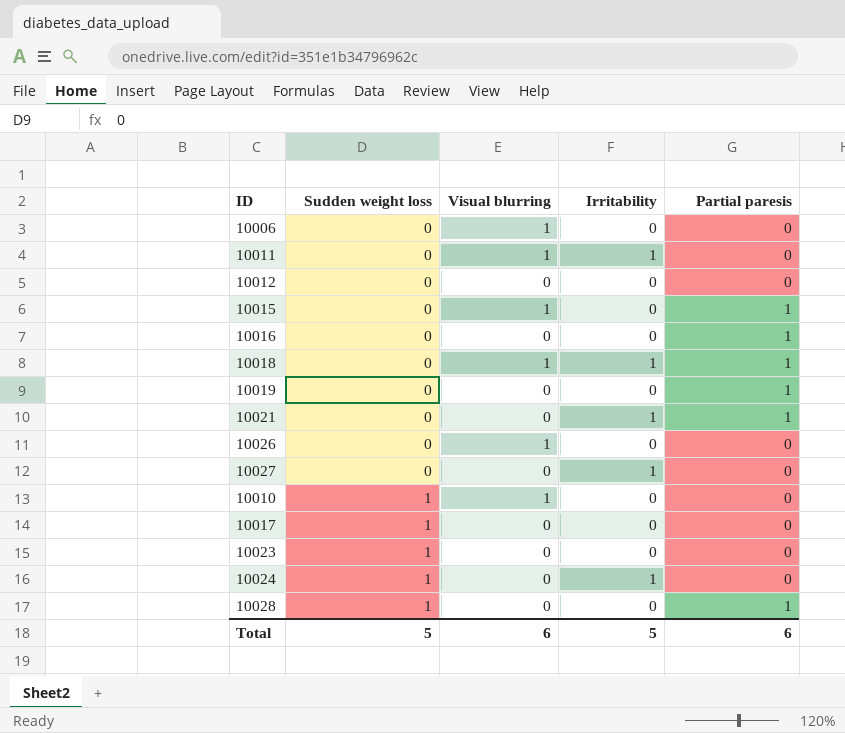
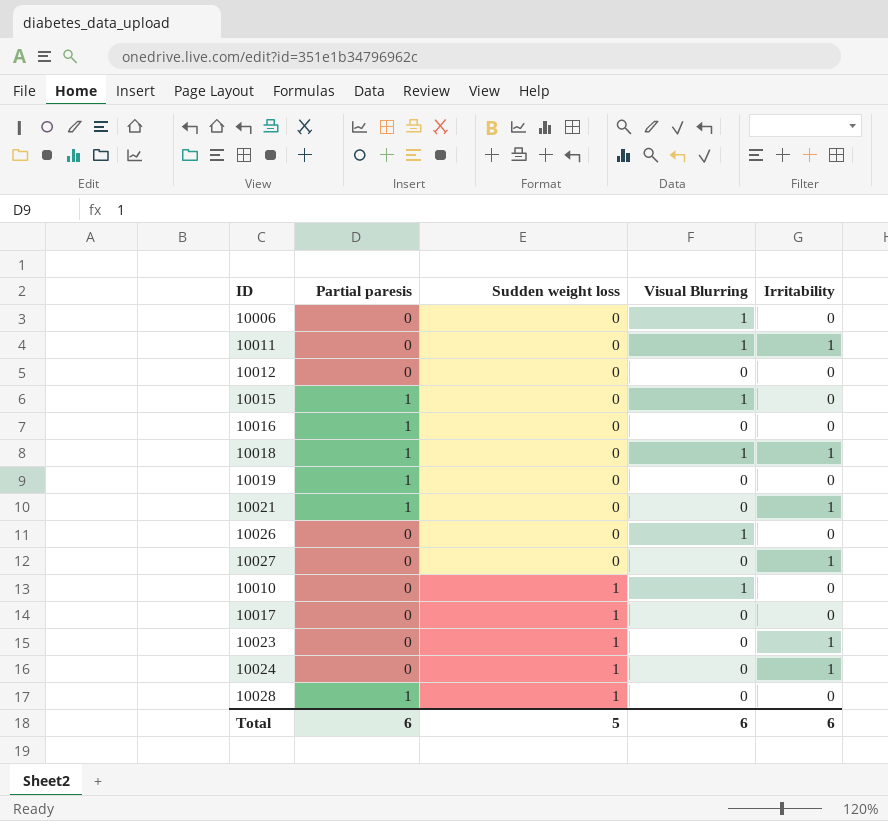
column Partial paresis | position: 5 -> 2
column name: Visual blurring -> Visual Blurring
10023 | Irritability: 0 -> 1
Total | Irritability: 5 -> 6

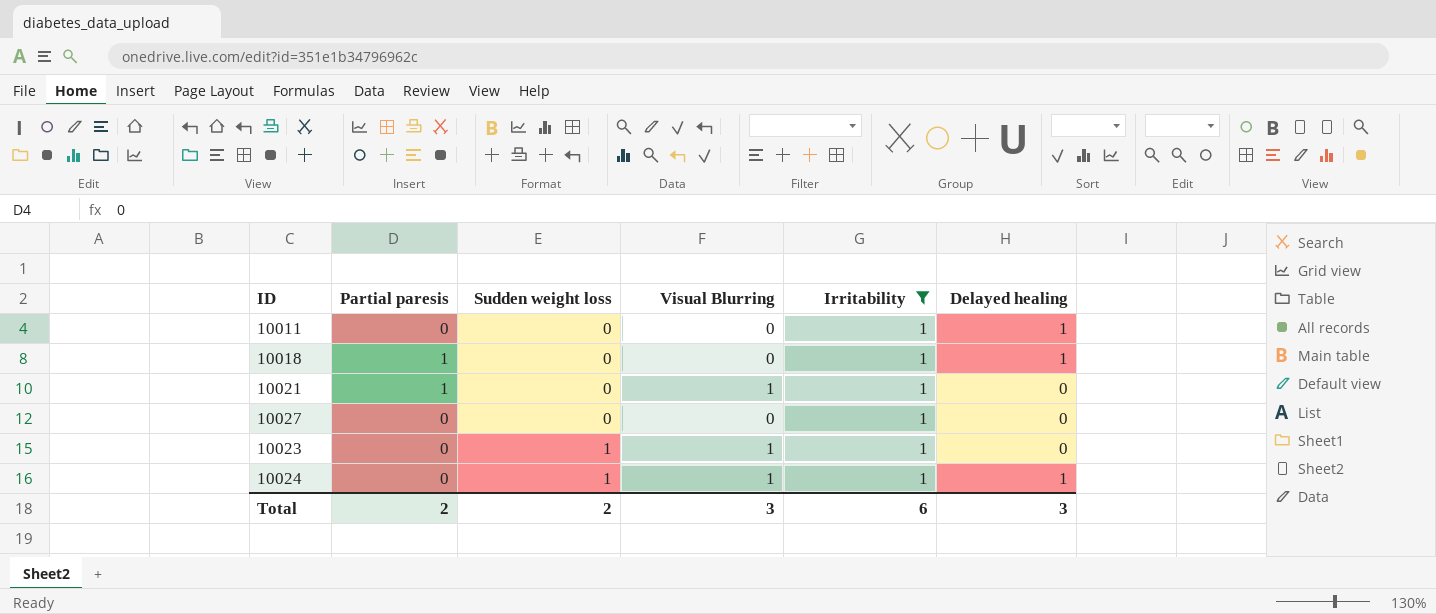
filter: none -> Irritability = 1
column Delayed healing | position: none -> 6
10011 | Visual Blurring: 1 -> 0
10018 | Visual Blurring: 1 -> 0
10021 | Visual Blurring: 0 -> 1
10023 | Visual Blurring: 0 -> 1
10024 | Visual Blurring: 0 -> 1
Total | Partial paresis: 6 -> 2
Total | Sudden weight loss: 5 -> 2
Total | Visual Blurring: 6 -> 3

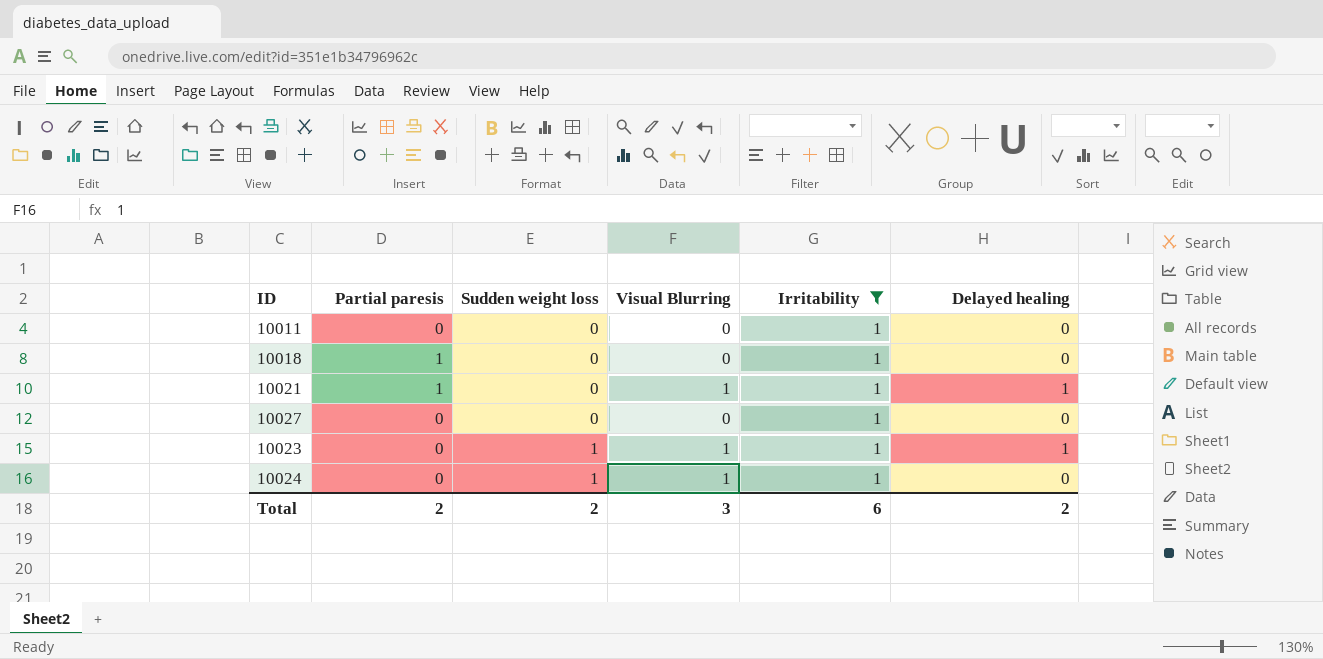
10011 | Delayed healing: 1 -> 0
10018 | Delayed healing: 1 -> 0
10021 | Delayed healing: 0 -> 1
10023 | Delayed healing: 0 -> 1
10024 | Delayed healing: 1 -> 0
Total | Delayed healing: 3 -> 2

